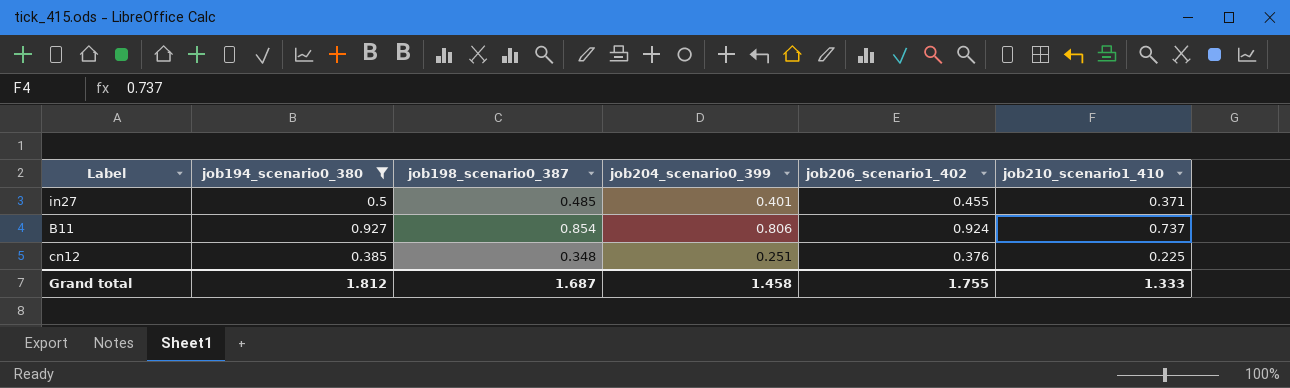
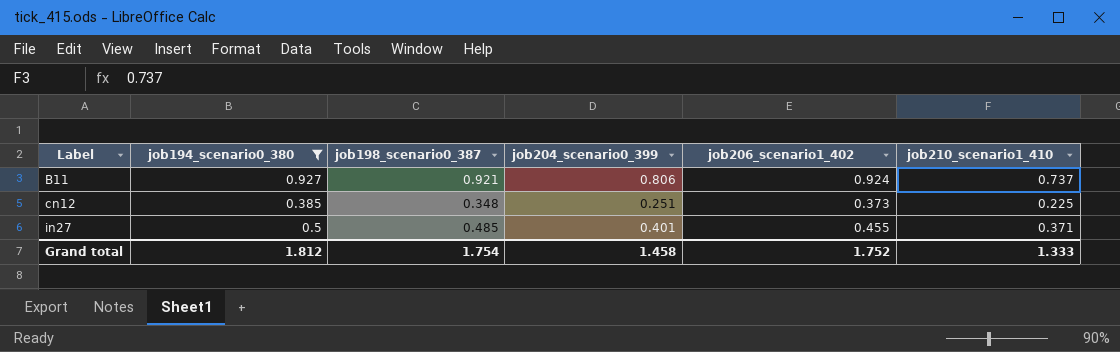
row order: none -> Label ascending
B11 | job198_scenario0_387: 0.854 -> 0.921
cn12 | job206_scenario1_402: 0.376 -> 0.373
Grand total | job198_scenario0_387: 1.687 -> 1.754
Grand total | job206_scenario1_402: 1.755 -> 1.752

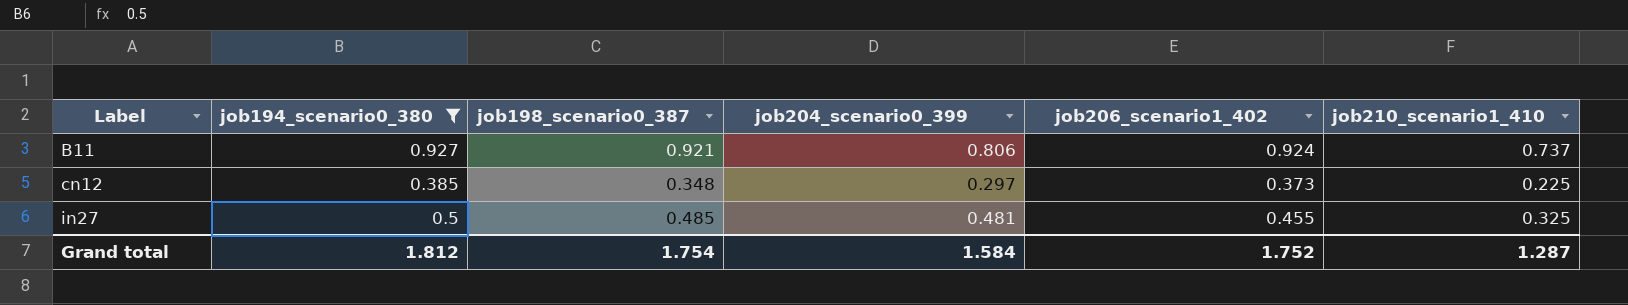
cn12 | job204_scenario0_399: 0.251 -> 0.297
in27 | job204_scenario0_399: 0.401 -> 0.481
in27 | job210_scenario1_410: 0.371 -> 0.325
Grand total | job204_scenario0_399: 1.458 -> 1.584
Grand total | job210_scenario1_410: 1.333 -> 1.287

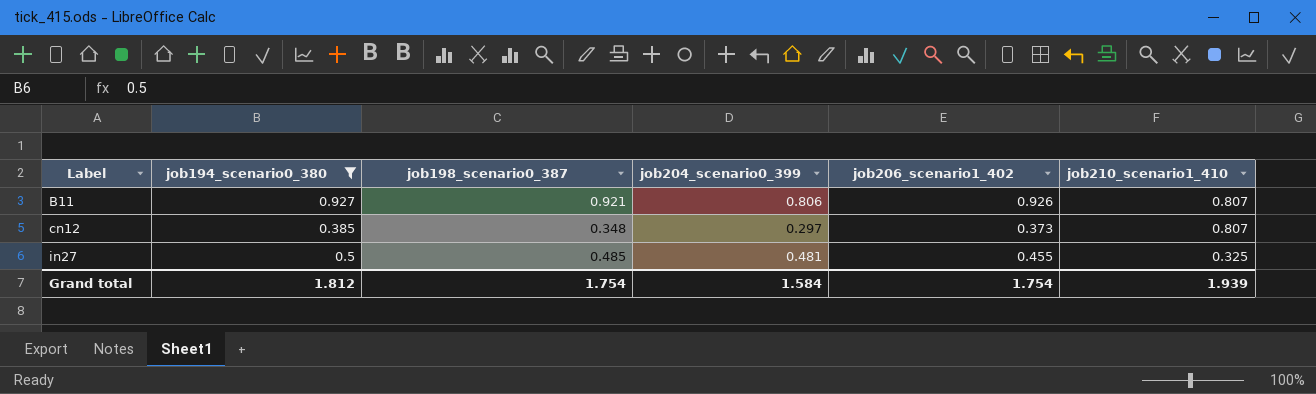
B11 | job206_scenario1_402: 0.924 -> 0.926
B11 | job210_scenario1_410: 0.737 -> 0.807
cn12 | job210_scenario1_410: 0.225 -> 0.807
Grand total | job206_scenario1_402: 1.752 -> 1.754
Grand total | job210_scenario1_410: 1.287 -> 1.939

